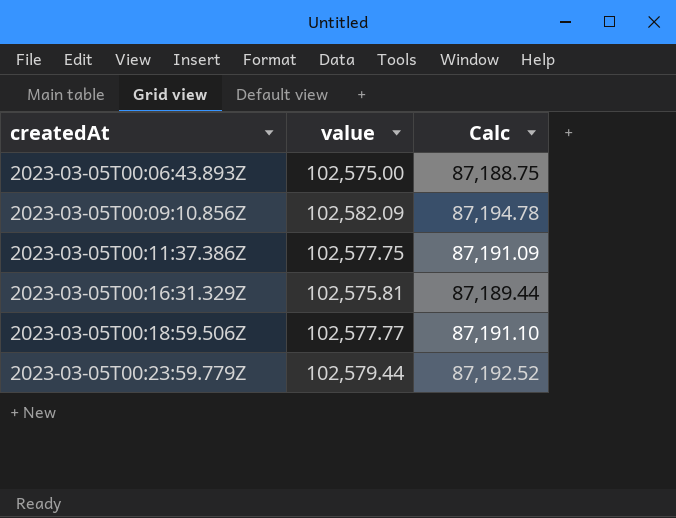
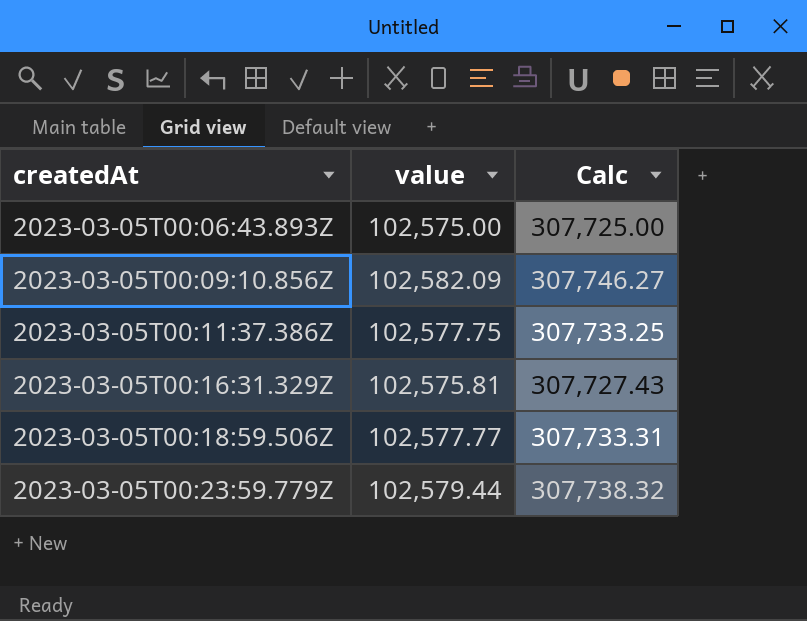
column Calc | formula: [value] * 0.85 -> [value] * 3

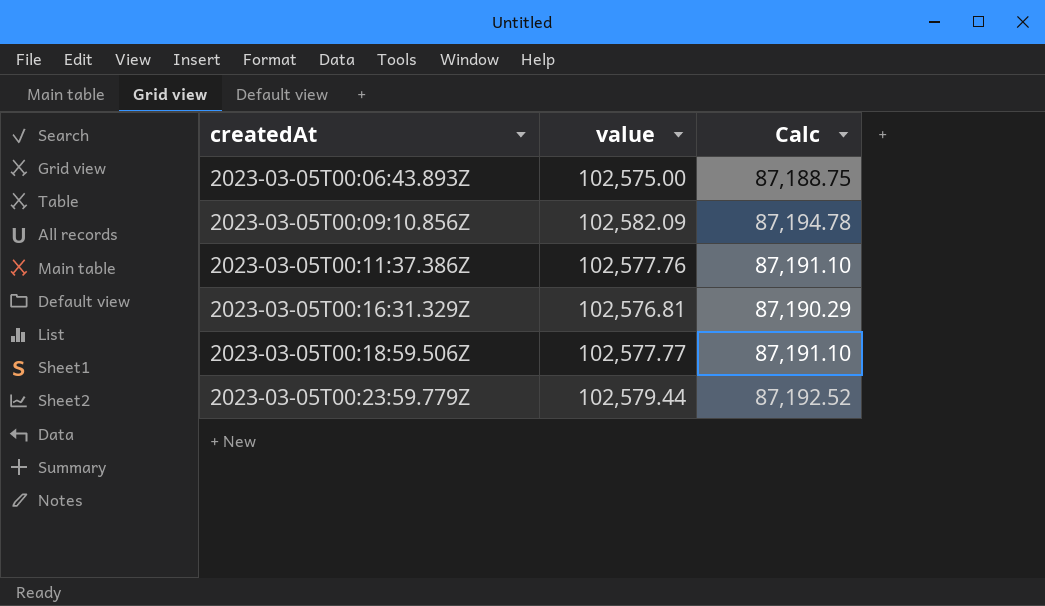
column Calc | formula: [value] * 3 -> [value] * 0.85
2023-03-05T00:11:37.386Z | value: 102,577.75 -> 102,577.76
2023-03-05T00:16:31.329Z | value: 102,575.81 -> 102,576.81

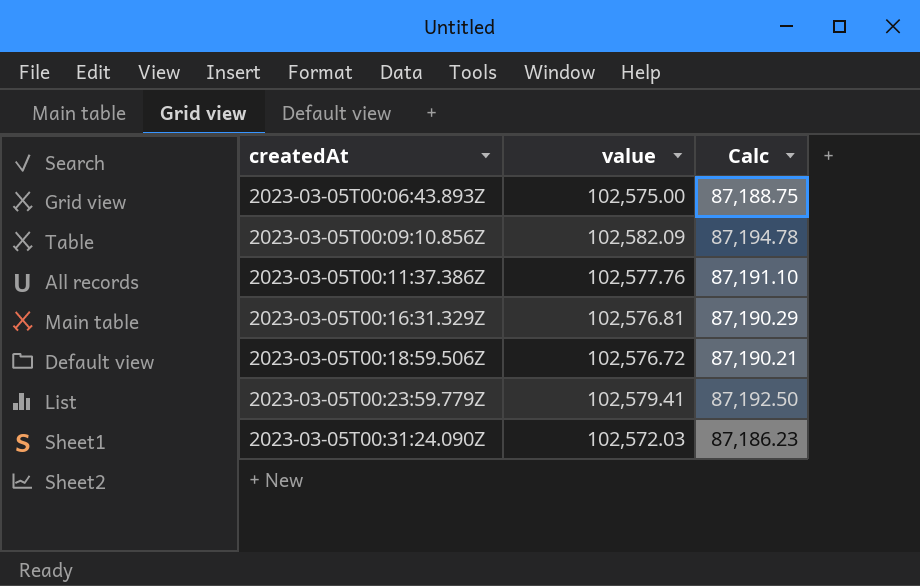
2023-03-05T00:18:59.506Z | value: 102,577.77 -> 102,576.72
2023-03-05T00:18:59.506Z | Calc: 87,191.10 -> 87,190.21
2023-03-05T00:23:59.779Z | value: 102,579.44 -> 102,579.41
2023-03-05T00:23:59.779Z | Calc: 87,192.52 -> 87,192.50
row 2023-03-05T00:31:24.090Z: none -> 102,572.03 | 87,186.23

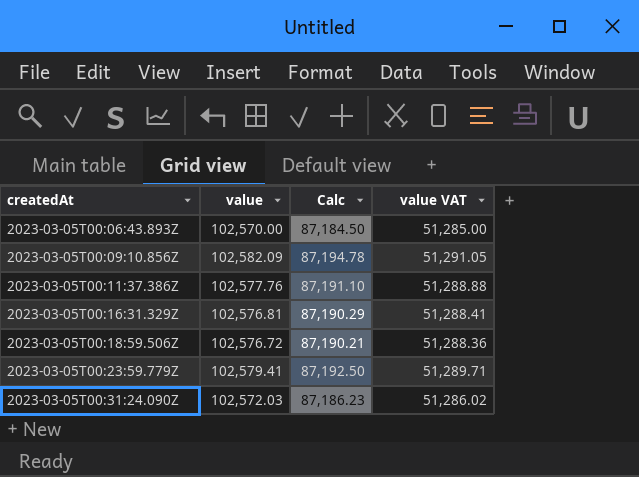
column value VAT | formula: none -> [value] * 0.5
2023-03-05T00:06:43.893Z | value: 102,575.00 -> 102,570.00
2023-03-05T00:06:43.893Z | Calc: 87,188.75 -> 87,184.50

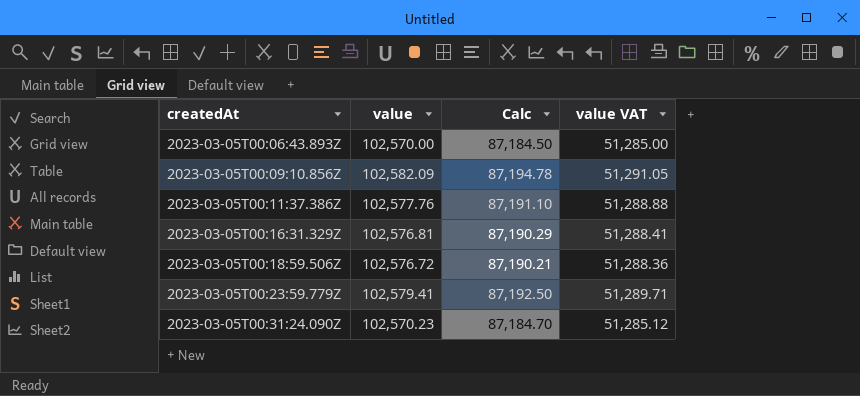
2023-03-05T00:31:24.090Z | value: 102,572.03 -> 102,570.23
2023-03-05T00:31:24.090Z | Calc: 87,186.23 -> 87,184.70
2023-03-05T00:31:24.090Z | value VAT: 51,286.02 -> 51,285.12

